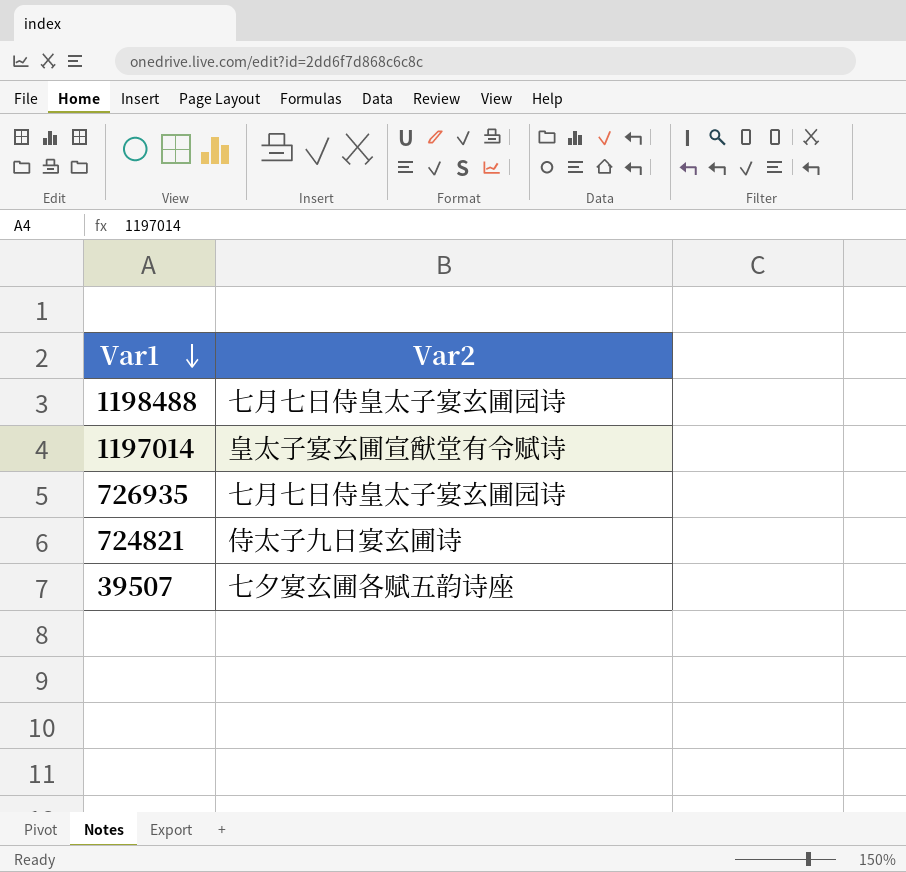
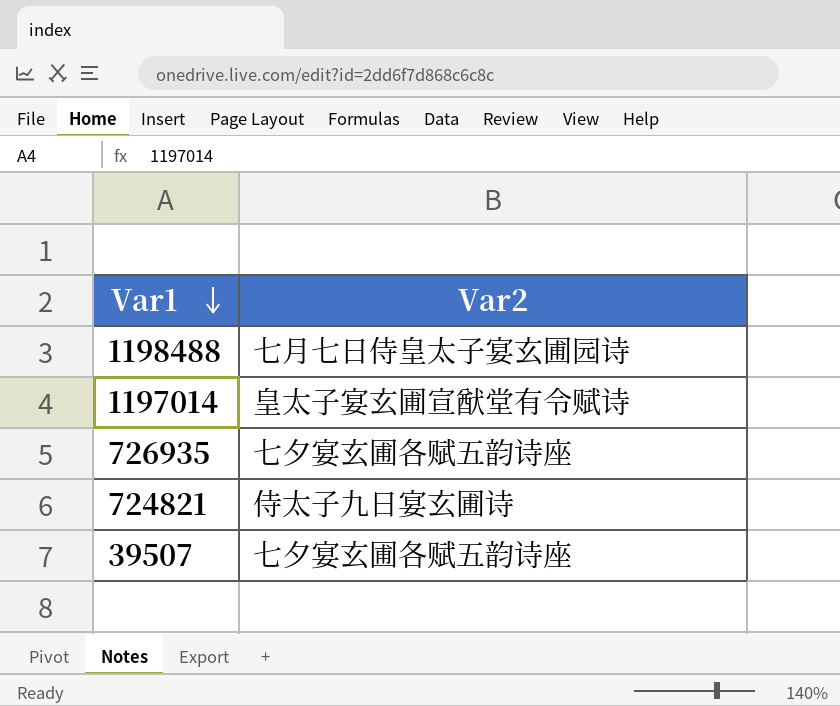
726935 | Var2: 七月七日侍皇太子宴玄圃园诗 -> 七夕宴玄圃各赋五韵诗座

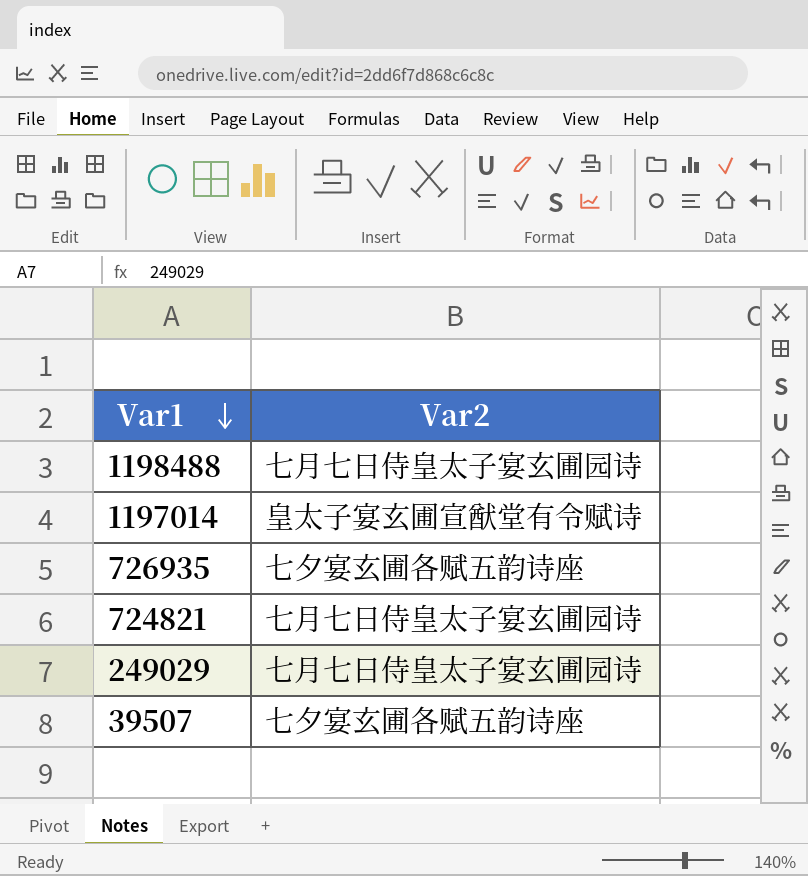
724821 | Var2: 侍太子九日宴玄圃诗 -> 七月七日侍皇太子宴玄圃园诗
row 249029: none -> 七月七日侍皇太子宴玄圃园诗

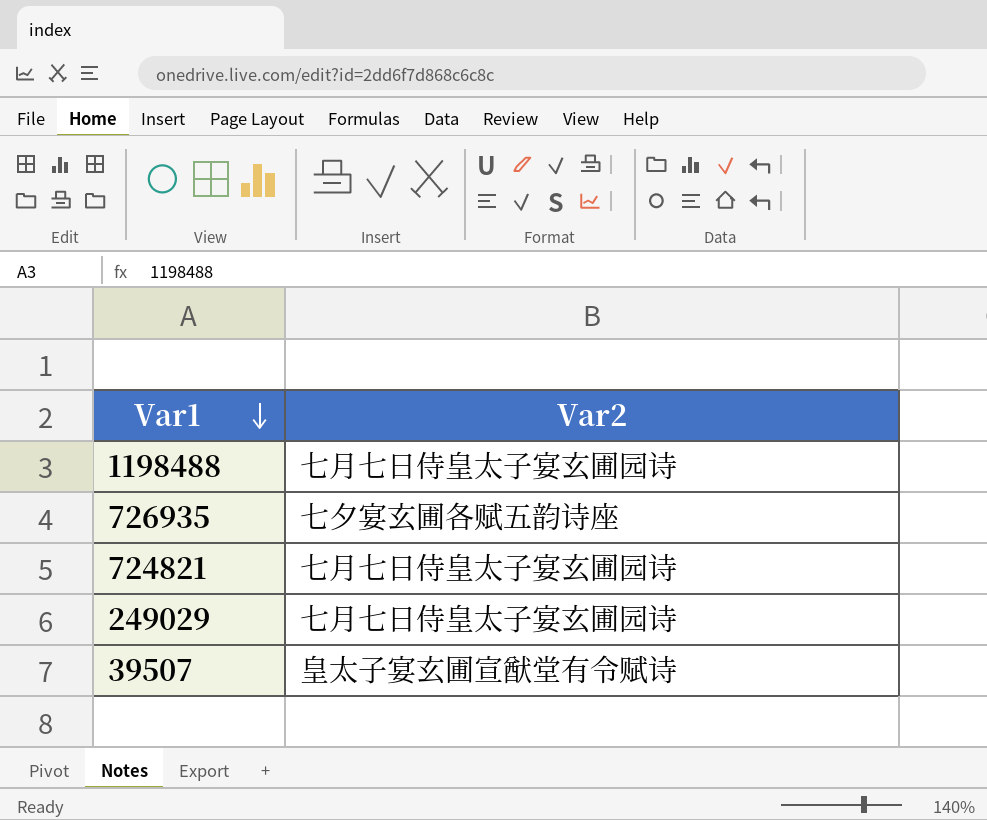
row 1197014: 皇太子宴玄圃宣猷堂有令赋诗 -> none
39507 | Var2: 七夕宴玄圃各赋五韵诗座 -> 皇太子宴玄圃宣猷堂有令赋诗

